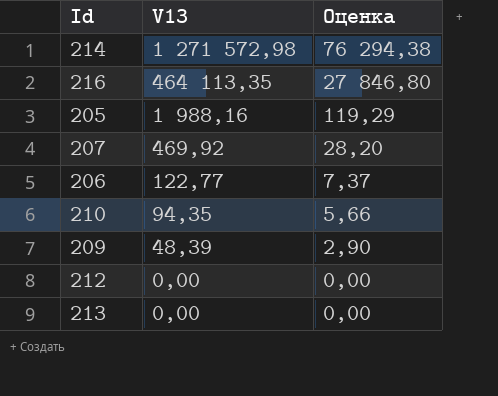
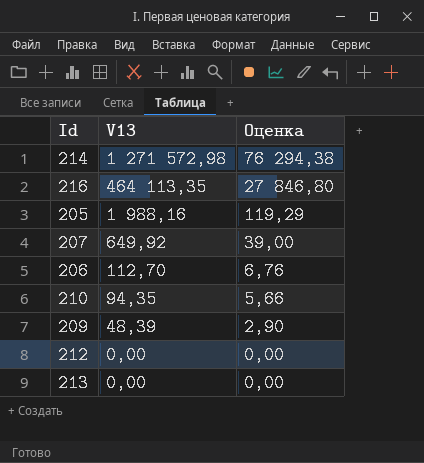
207 | V13: 469,92 -> 649,92
207 | Оценка: 28,20 -> 39,00
206 | V13: 122,77 -> 112,70
206 | Оценка: 7,37 -> 6,76

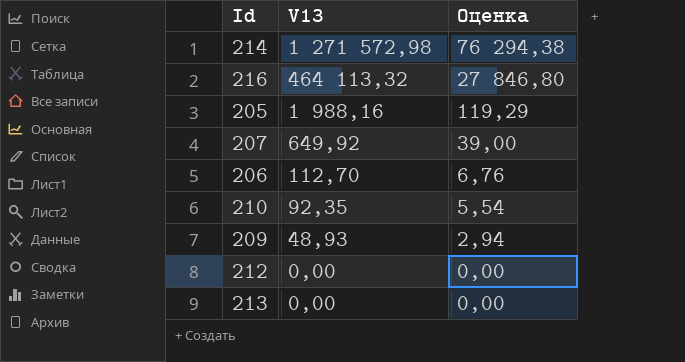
216 | V13: 464 113,35 -> 464 113,32
210 | V13: 94,35 -> 92,35
210 | Оценка: 5,66 -> 5,54
209 | V13: 48,39 -> 48,93
209 | Оценка: 2,90 -> 2,94

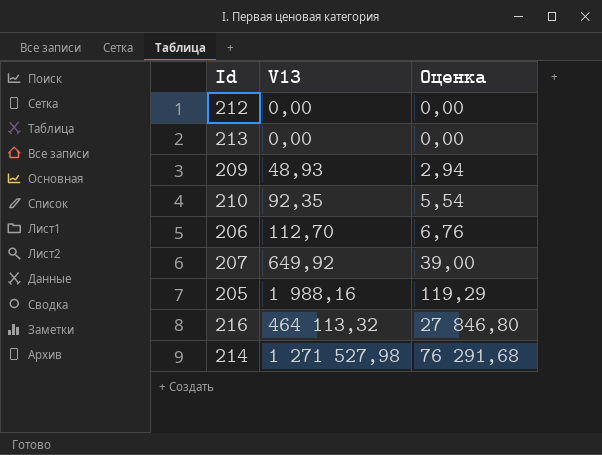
row order: V13 descending -> V13 ascending
214 | V13: 1 271 572,98 -> 1 271 527,98
214 | Оценка: 76 294,38 -> 76 291,68

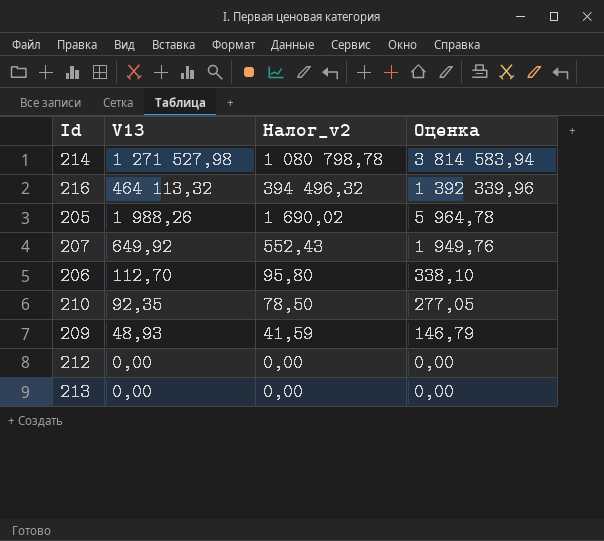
row order: V13 ascending -> V13 descending
column Налог_v2 | formula: none -> [V13] * 0,85
column Оценка | formula: [V13] * 0,06 -> [V13] * 3
205 | V13: 1 988,16 -> 1 988,26

